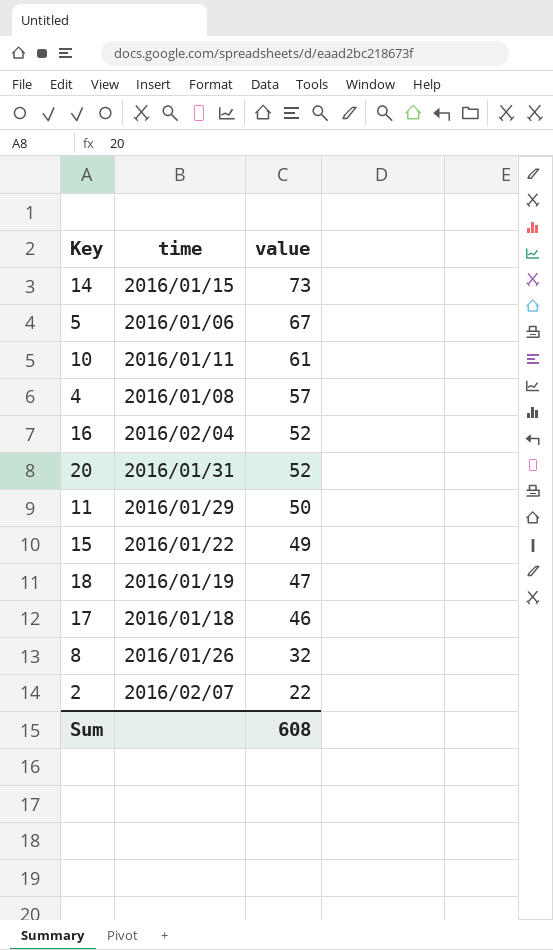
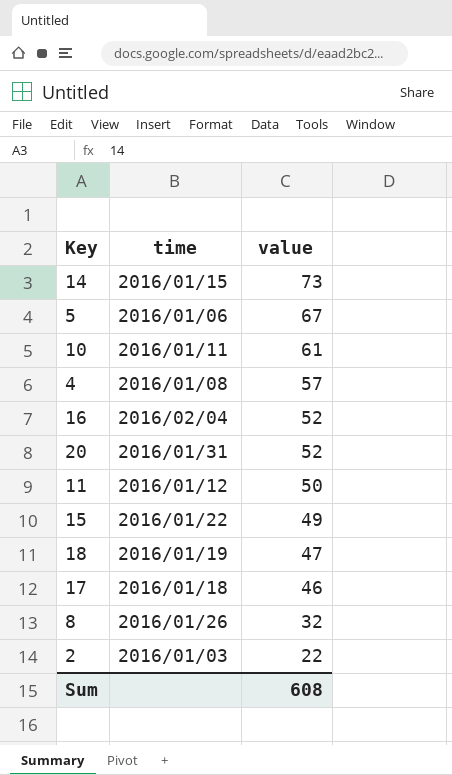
11 | time: 2016/01/29 -> 2016/01/12
2 | time: 2016/02/07 -> 2016/01/03

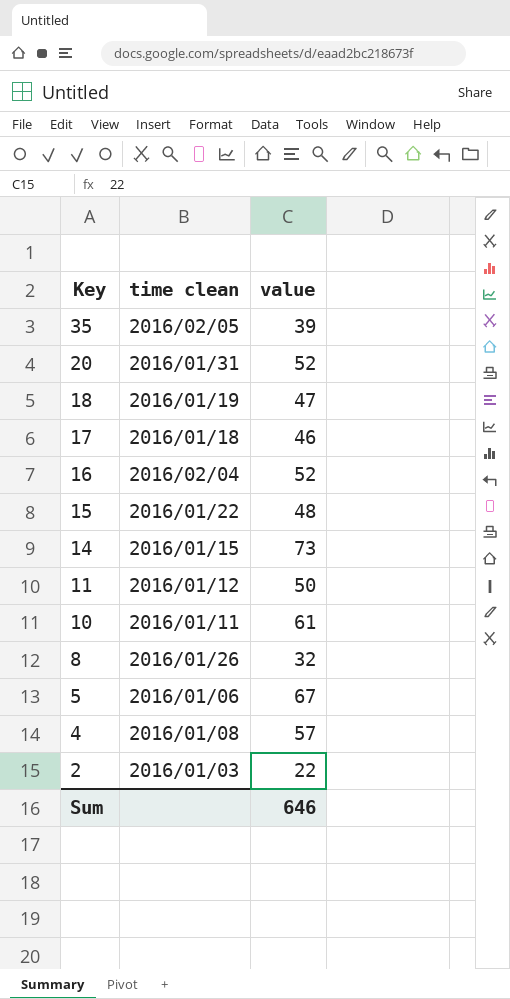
row order: value descending -> Key descending
column name: time -> time clean
row 35: none -> 2016/02/05 | 39
15 | value: 49 -> 48
Sum | value: 608 -> 646

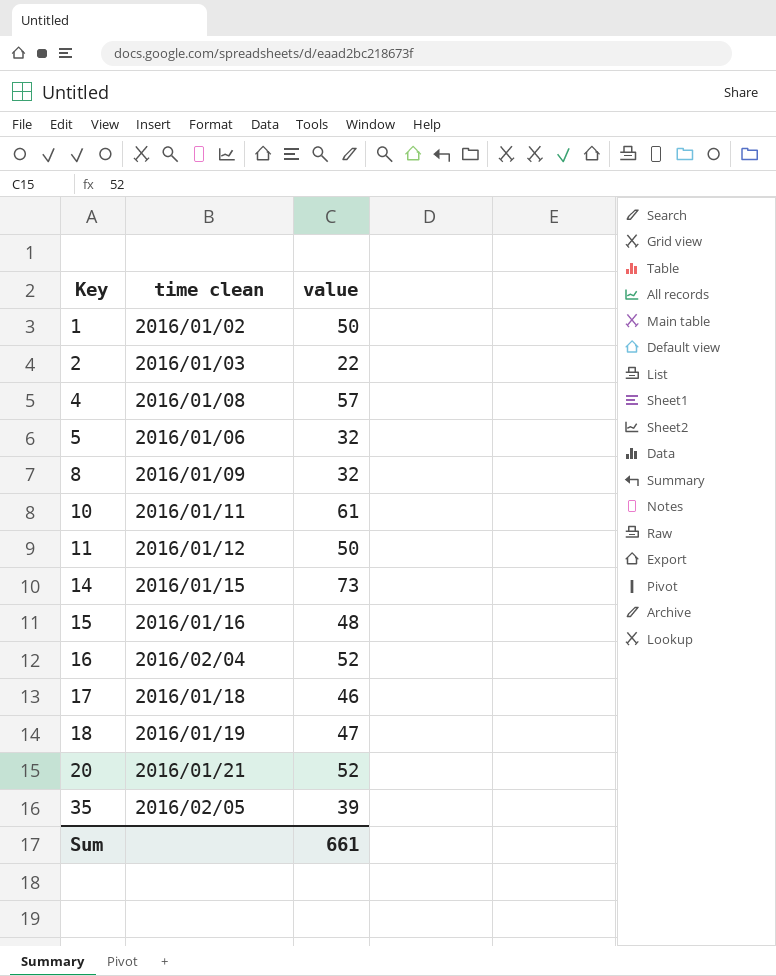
row order: Key descending -> Key ascending
row 1: none -> 2016/01/02 | 50
5 | value: 67 -> 32
8 | time clean: 2016/01/26 -> 2016/01/09
15 | time clean: 2016/01/22 -> 2016/01/16
20 | time clean: 2016/01/31 -> 2016/01/21
Sum | value: 646 -> 661

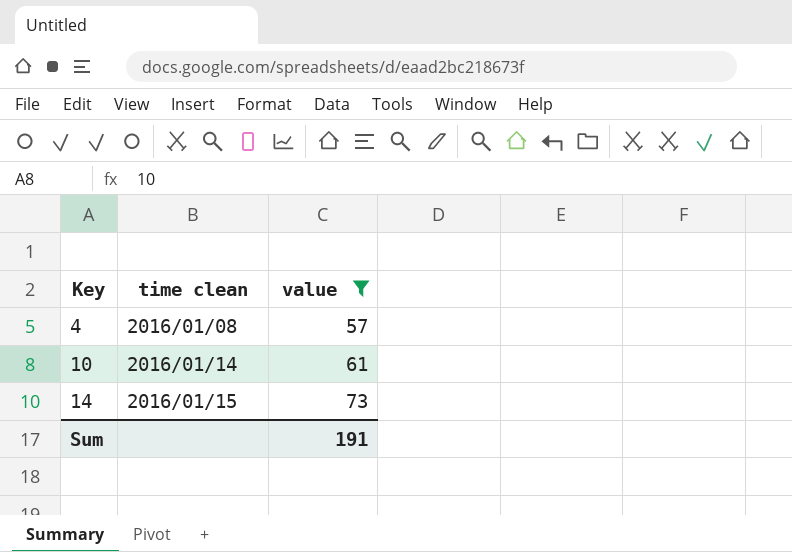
filter: none -> value >= 57
10 | time clean: 2016/01/11 -> 2016/01/14
Sum | value: 661 -> 191

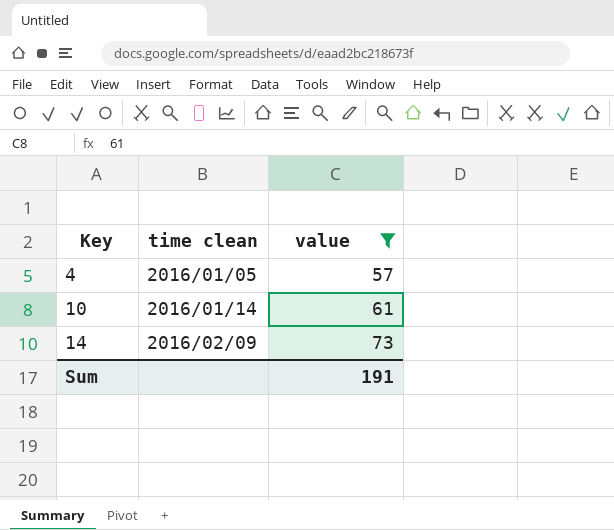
4 | time clean: 2016/01/08 -> 2016/01/05
14 | time clean: 2016/01/15 -> 2016/02/09

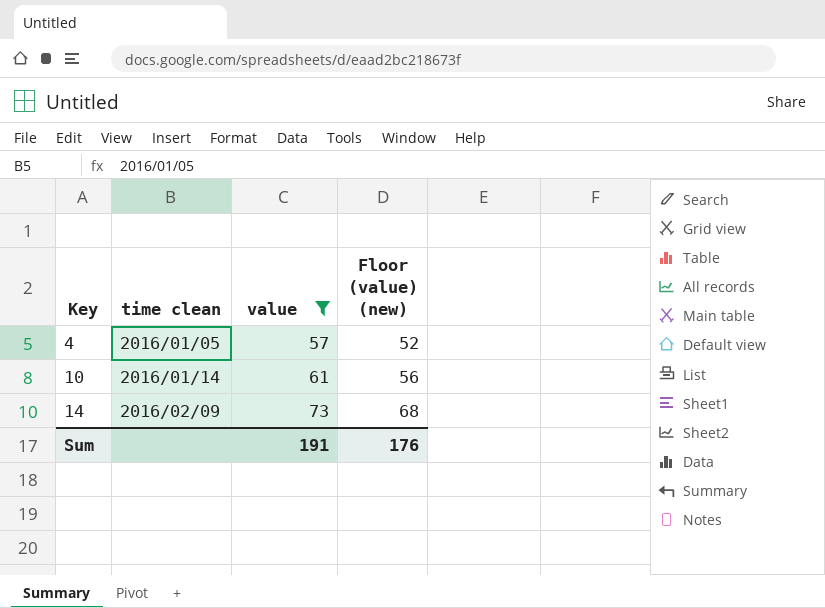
column Floor (value) (new) | formula: none -> [value] - 5

